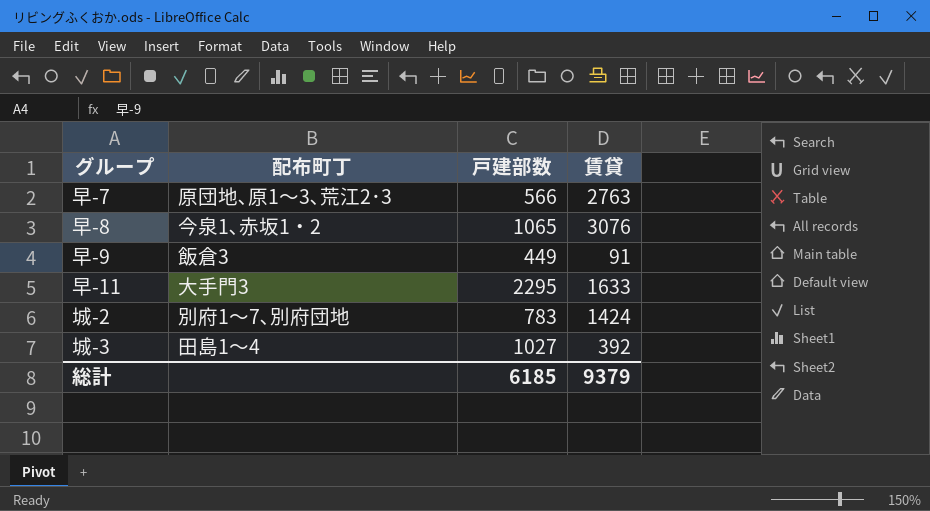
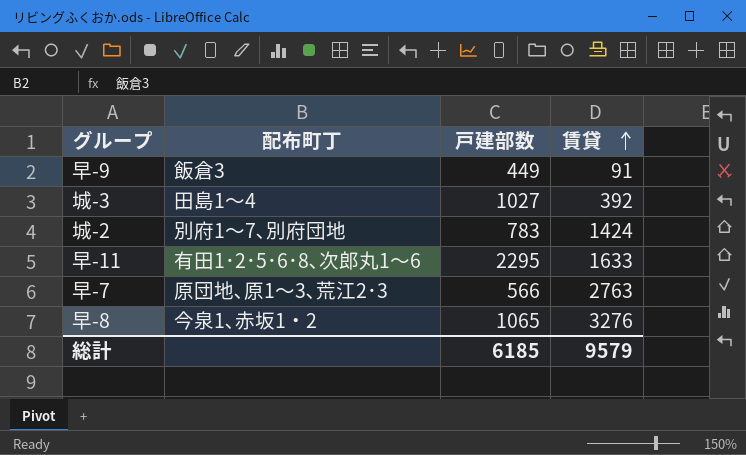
row order: none -> 賃貸 ascending
早-11 | 配布町丁: 大手門3 -> 有田1･2･5･6･8､次郎丸1～6
早-8 | 賃貸: 3076 -> 3276
総計 | 賃貸: 9379 -> 9579

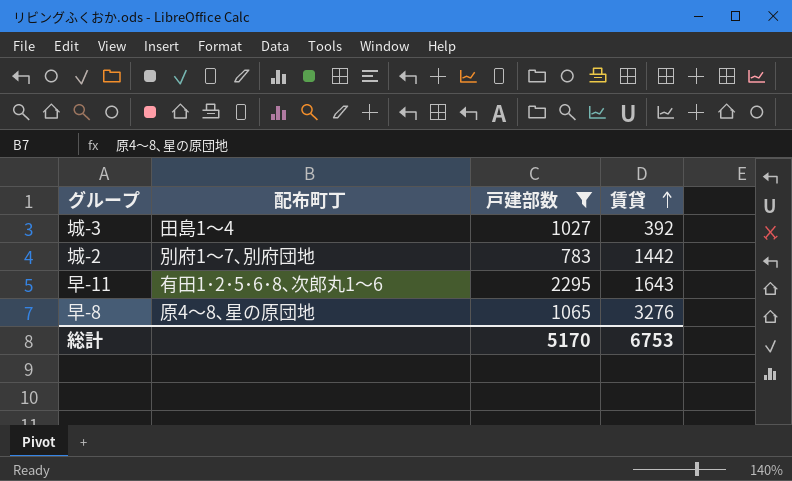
filter: none -> 戸建部数 >= 783
城-2 | 賃貸: 1424 -> 1442
早-11 | 賃貸: 1633 -> 1643
早-8 | 配布町丁: 今泉1､赤坂1・2 -> 原4～8､星の原団地
総計 | 戸建部数: 6185 -> 5170
総計 | 賃貸: 9579 -> 6753

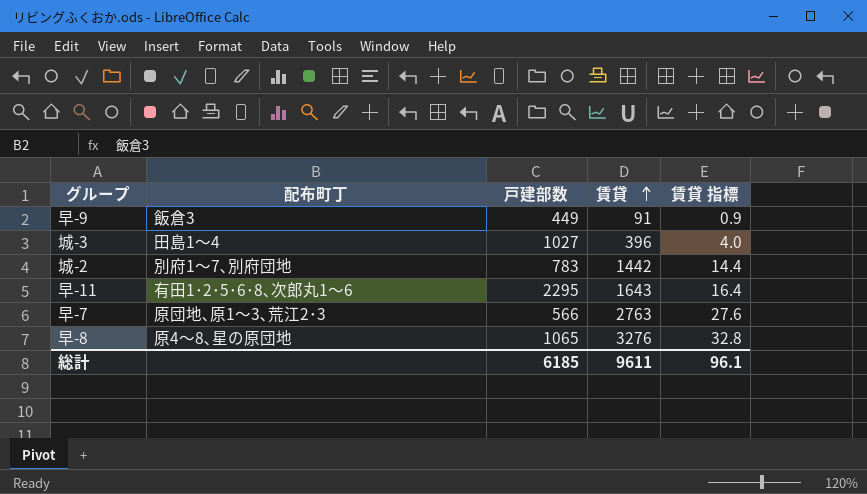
filter: 戸建部数 >= 783 -> none
column 賃貸 指標 | formula: none -> [賃貸] * 0.01
城-3 | 賃貸: 392 -> 396
総計 | 戸建部数: 5170 -> 6185
総計 | 賃貸: 6753 -> 9611

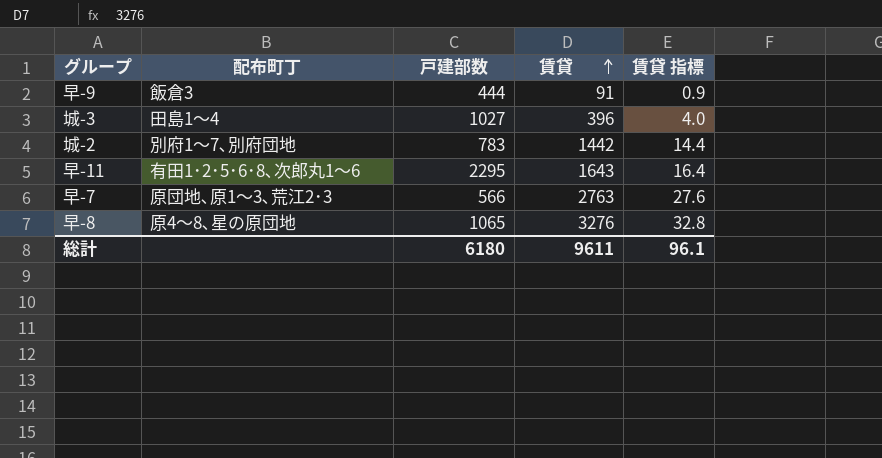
早-9 | 戸建部数: 449 -> 444
総計 | 戸建部数: 6185 -> 6180

